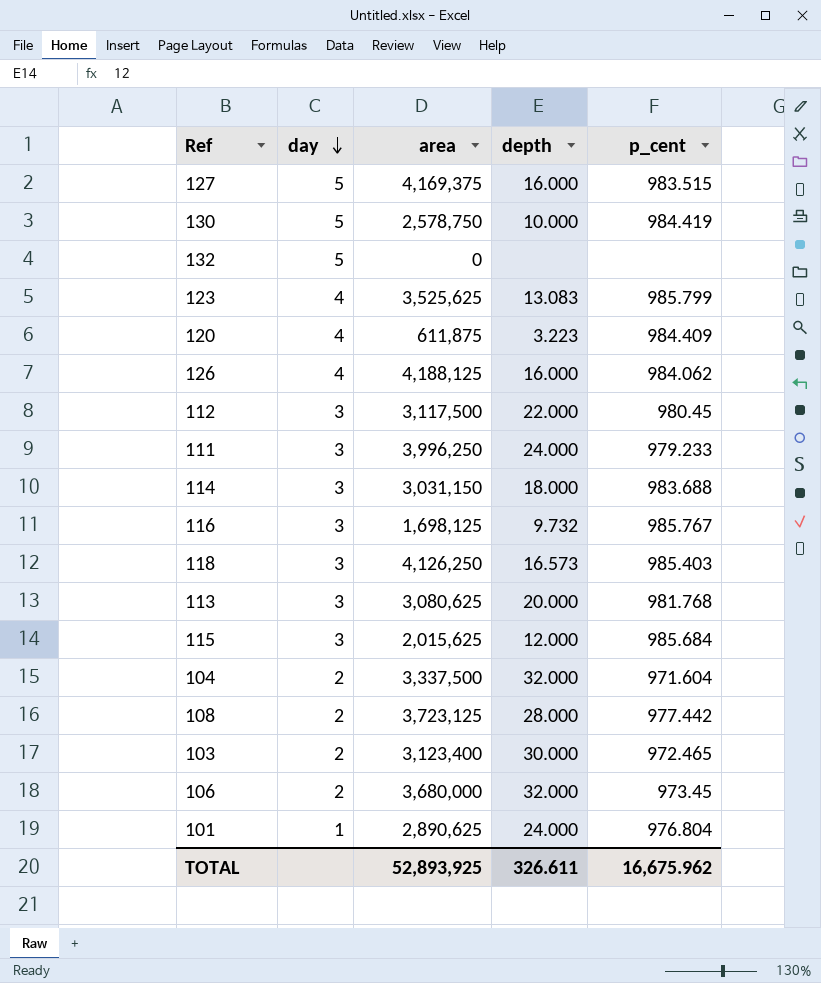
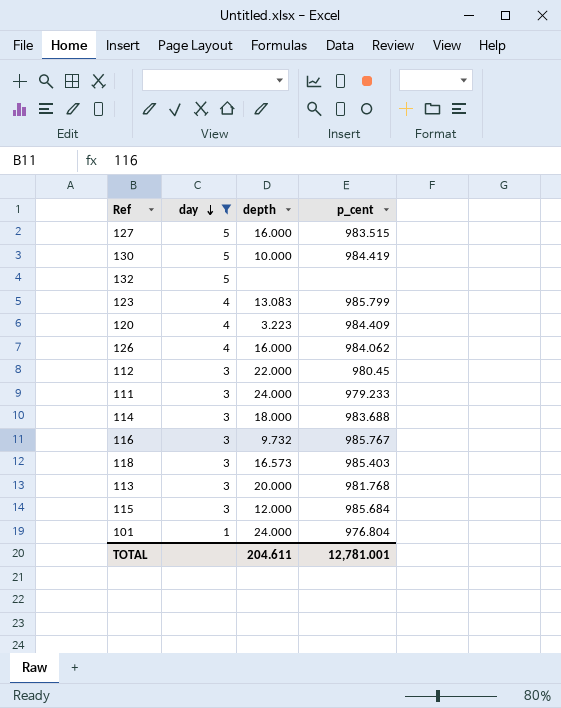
filter: none -> day != 2
column area | position: 3 -> none
TOTAL | depth: 326.611 -> 204.611
TOTAL | p_cent: 16,675.962 -> 12,781.001

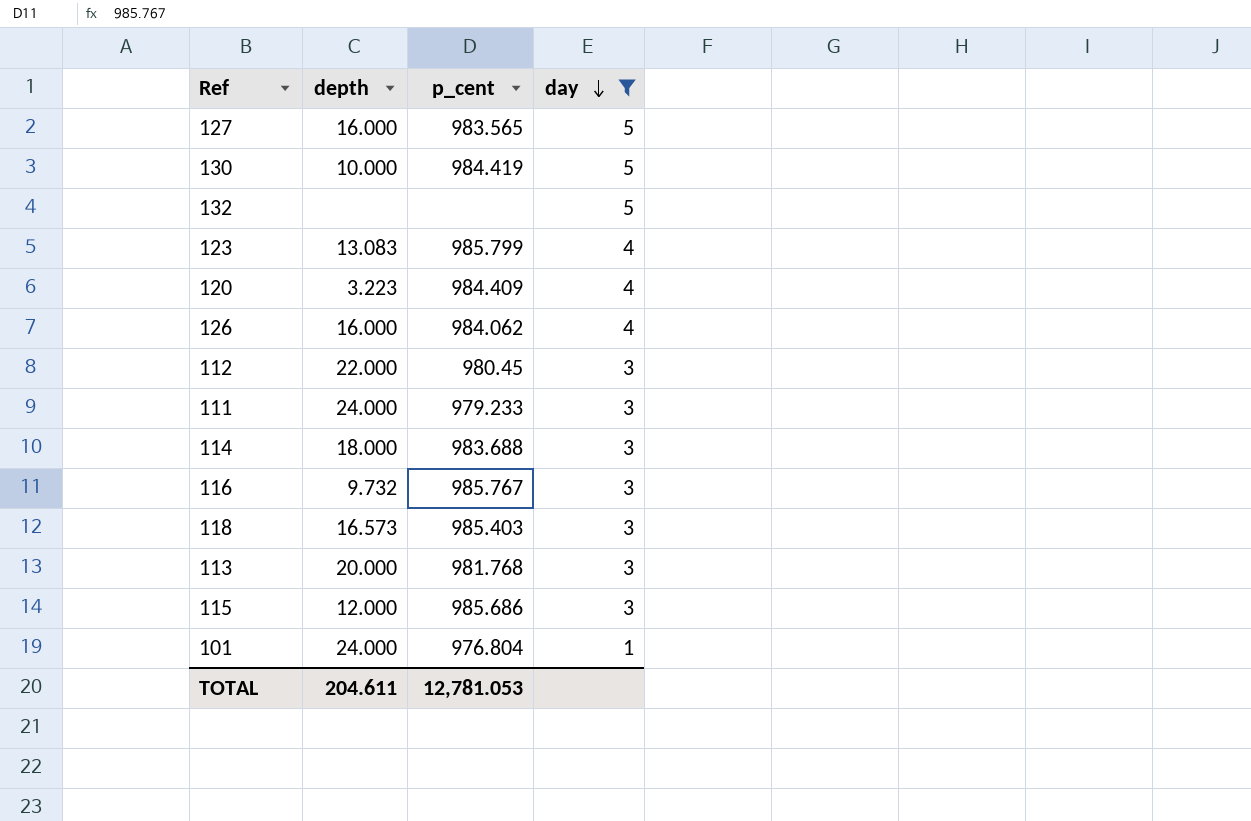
column day | position: 2 -> 4
127 | p_cent: 983.515 -> 983.565
115 | p_cent: 985.684 -> 985.686
TOTAL | p_cent: 12,781.001 -> 12,781.053

